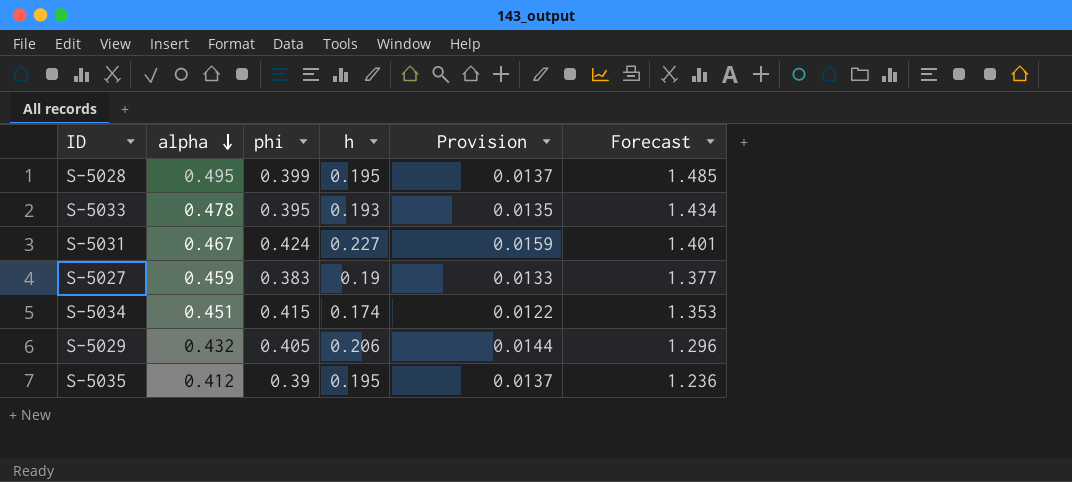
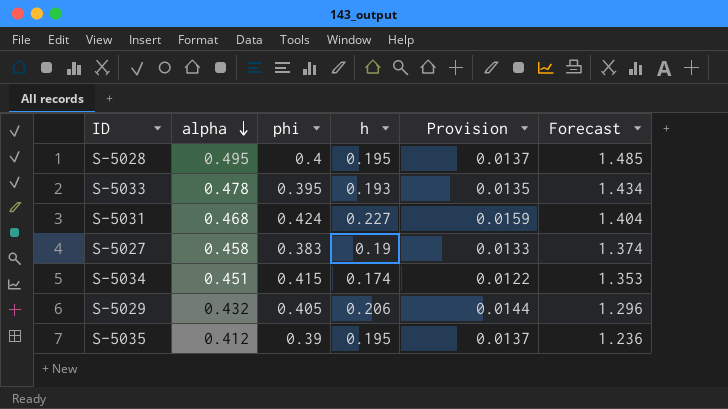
S-5028 | phi: 0.399 -> 0.4
S-5031 | alpha: 0.467 -> 0.468
S-5031 | Forecast: 1.401 -> 1.404
S-5027 | alpha: 0.459 -> 0.458
S-5027 | Forecast: 1.377 -> 1.374

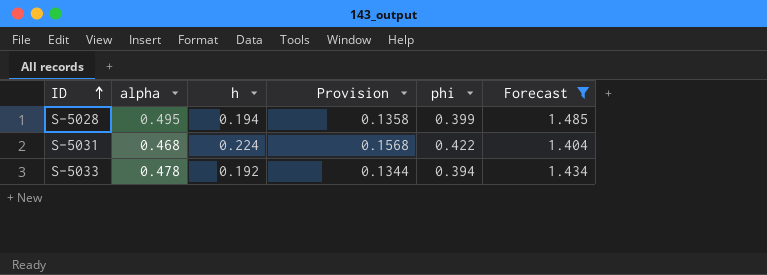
filter: none -> Forecast >= 1.404
row order: alpha descending -> ID ascending
column Provision | formula: [h] * 0.07 -> [h] * 0.7
column phi | position: 3 -> 5
S-5028 | h: 0.195 -> 0.194
S-5028 | phi: 0.4 -> 0.399
S-5031 | h: 0.227 -> 0.224
S-5031 | phi: 0.424 -> 0.422
S-5033 | h: 0.193 -> 0.192
S-5033 | phi: 0.395 -> 0.394

